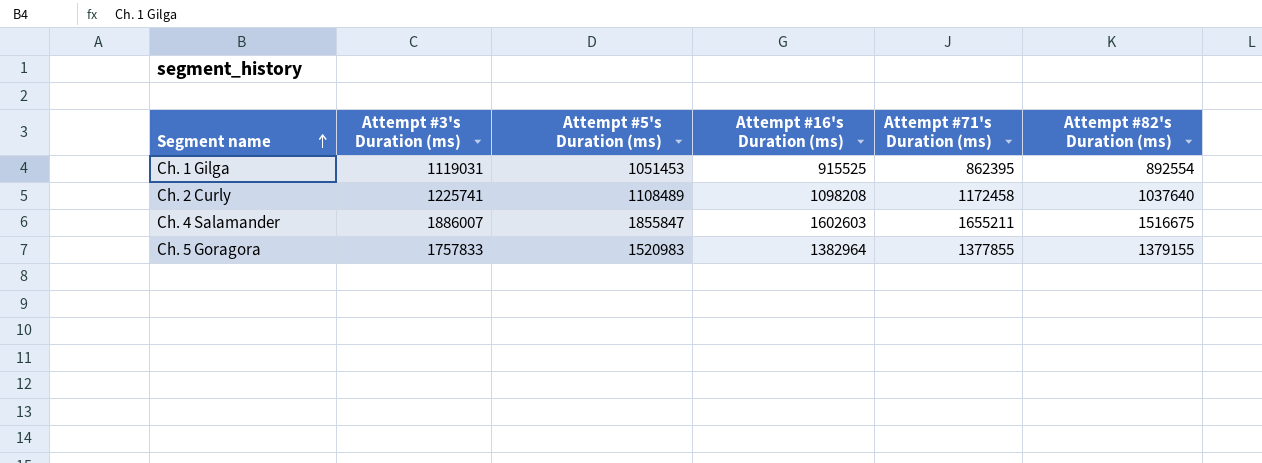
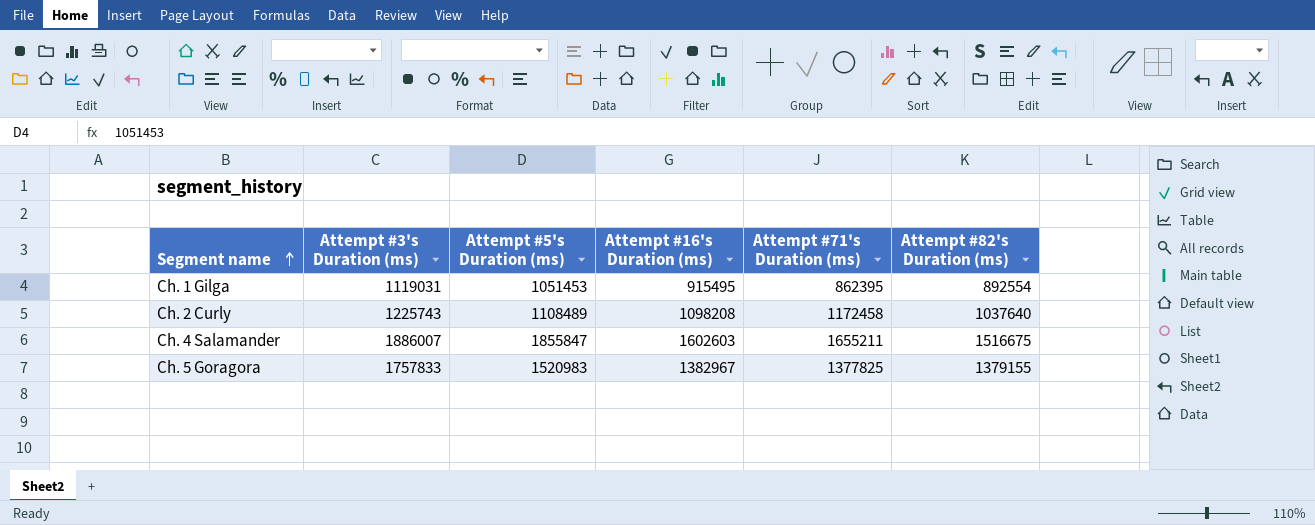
Ch. 1 Gilga | Attempt #16's Duration (ms): 915525 -> 915495
Ch. 2 Curly | Attempt #3's Duration (ms): 1225741 -> 1225743
Ch. 5 Goragora | Attempt #16's Duration (ms): 1382964 -> 1382967
Ch. 5 Goragora | Attempt #71's Duration (ms): 1377855 -> 1377825

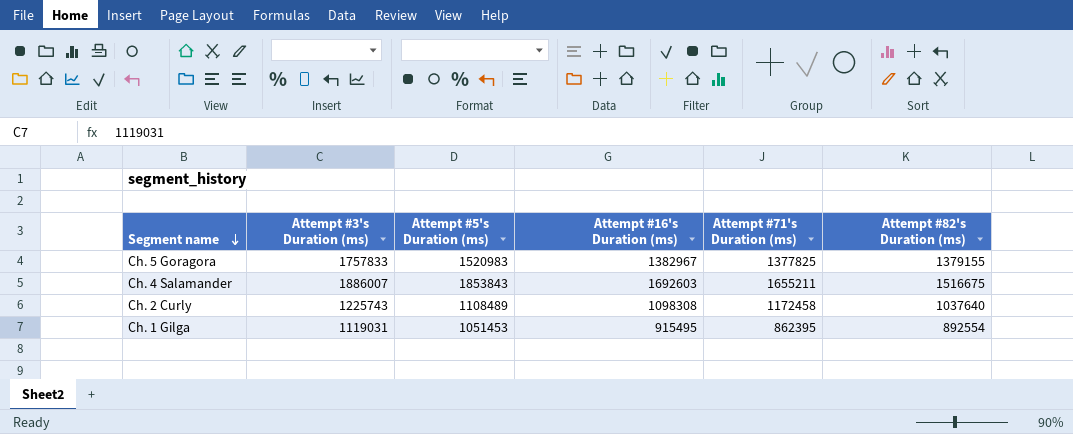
row order: Segment name ascending -> Segment name descending
Ch. 4 Salamander | Attempt #5's Duration (ms): 1855847 -> 1853843
Ch. 4 Salamander | Attempt #16's Duration (ms): 1602603 -> 1692603
Ch. 2 Curly | Attempt #16's Duration (ms): 1098208 -> 1098308

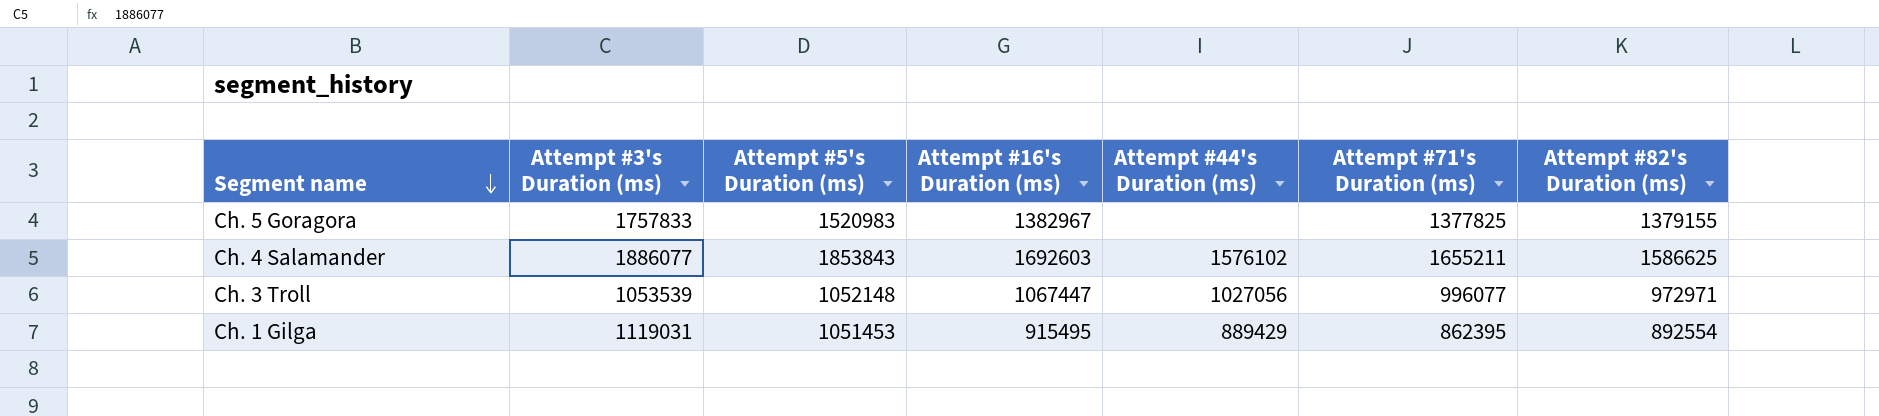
column Attempt #44's Duration (ms) | position: none -> 5
row Ch. 2 Curly: 1225743 | 1108489 | 1098308 | 1172458 | 1037640 -> none
Ch. 4 Salamander | Attempt #3's Duration (ms): 1886007 -> 1886077
Ch. 4 Salamander | Attempt #82's Duration (ms): 1516675 -> 1586625
row Ch. 3 Troll: none -> 1053539 | 1052148 | 1067447 | 1027056 | 996077 | 972971

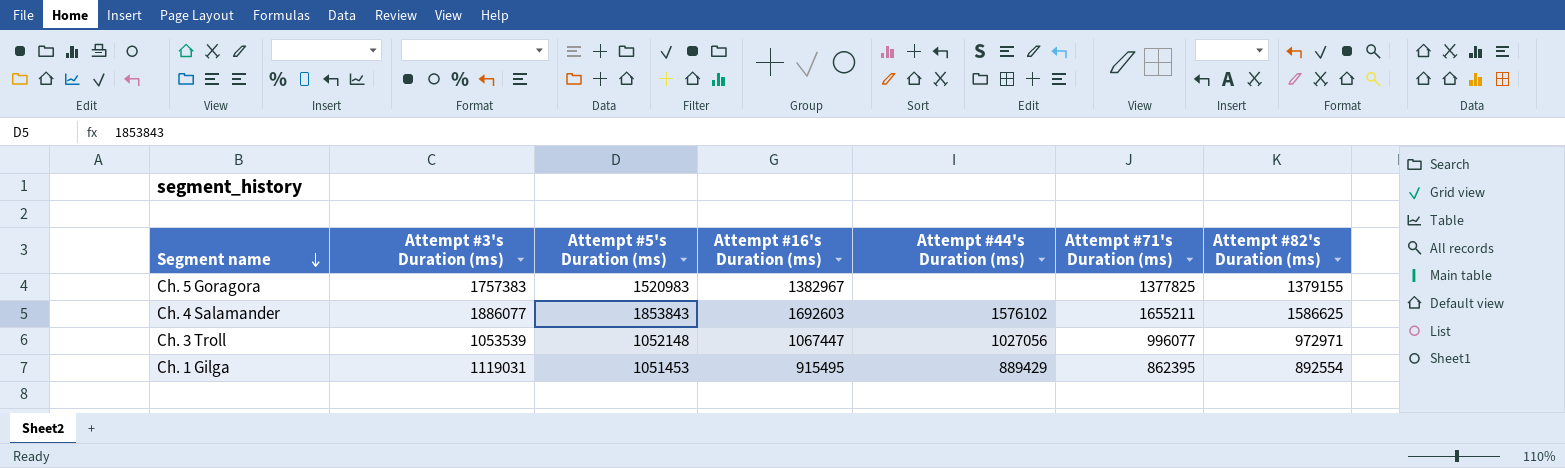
Ch. 5 Goragora | Attempt #3's Duration (ms): 1757833 -> 1757383

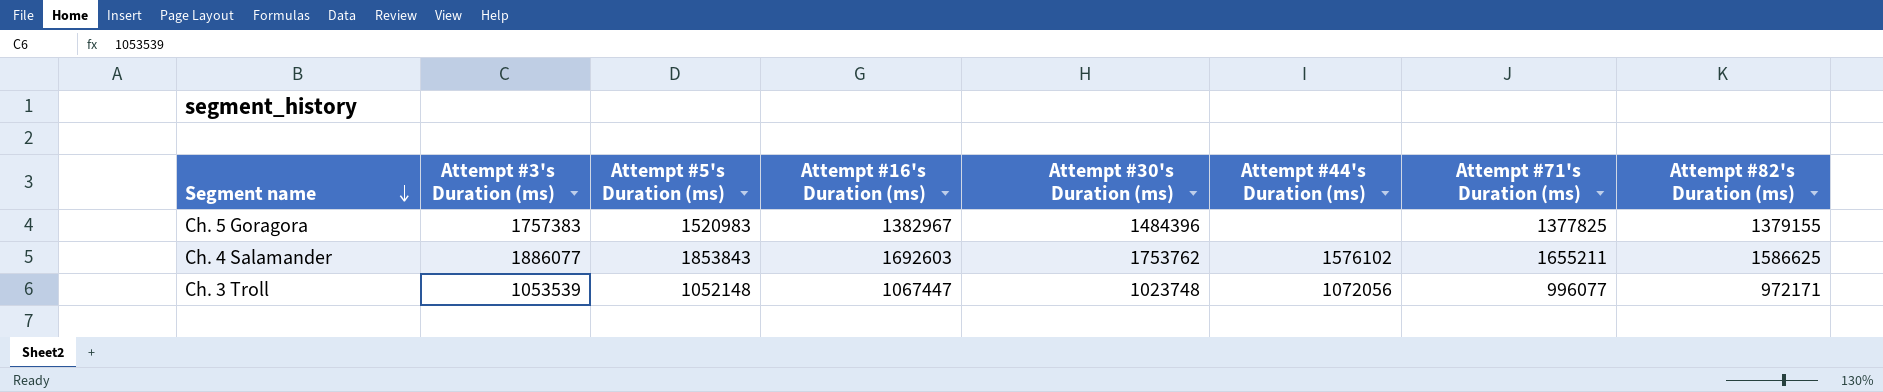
column Attempt #30's Duration (ms) | position: none -> 5
row Ch. 1 Gilga: 1119031 | 1051453 | 915495 | 889429 | 862395 | 892554 -> none
Ch. 3 Troll | Attempt #44's Duration (ms): 1027056 -> 1072056
Ch. 3 Troll | Attempt #82's Duration (ms): 972971 -> 972171

